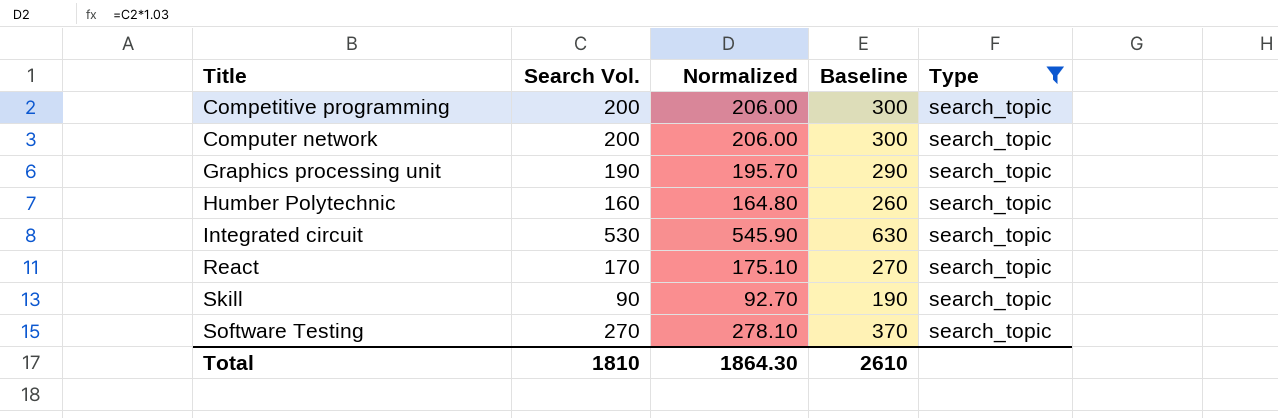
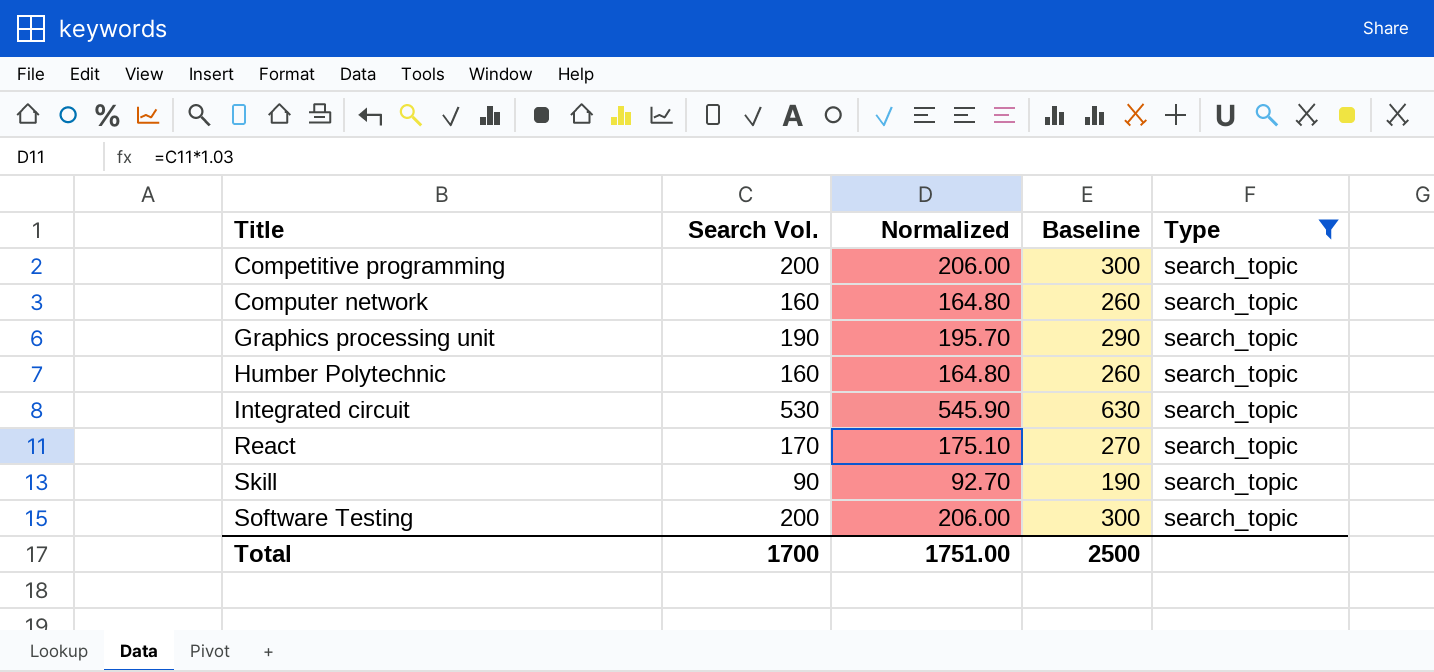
Computer network | Search Vol.: 200 -> 160
Computer network | Normalized: 206.00 -> 164.80
Computer network | Baseline: 300 -> 260
Software Testing | Search Vol.: 270 -> 200
Software Testing | Normalized: 278.10 -> 206.00
Software Testing | Baseline: 370 -> 300
Total | Search Vol.: 1810 -> 1700
Total | Normalized: 1864.30 -> 1751.00
Total | Baseline: 2610 -> 2500

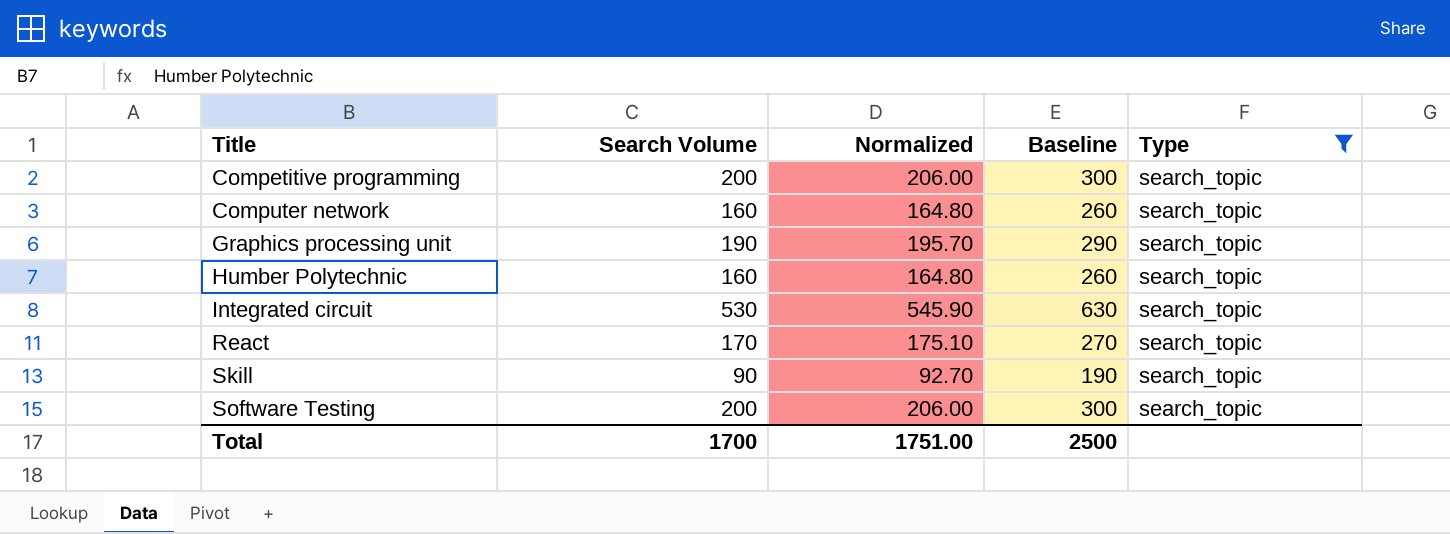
column name: Search Vol. -> Search Volume

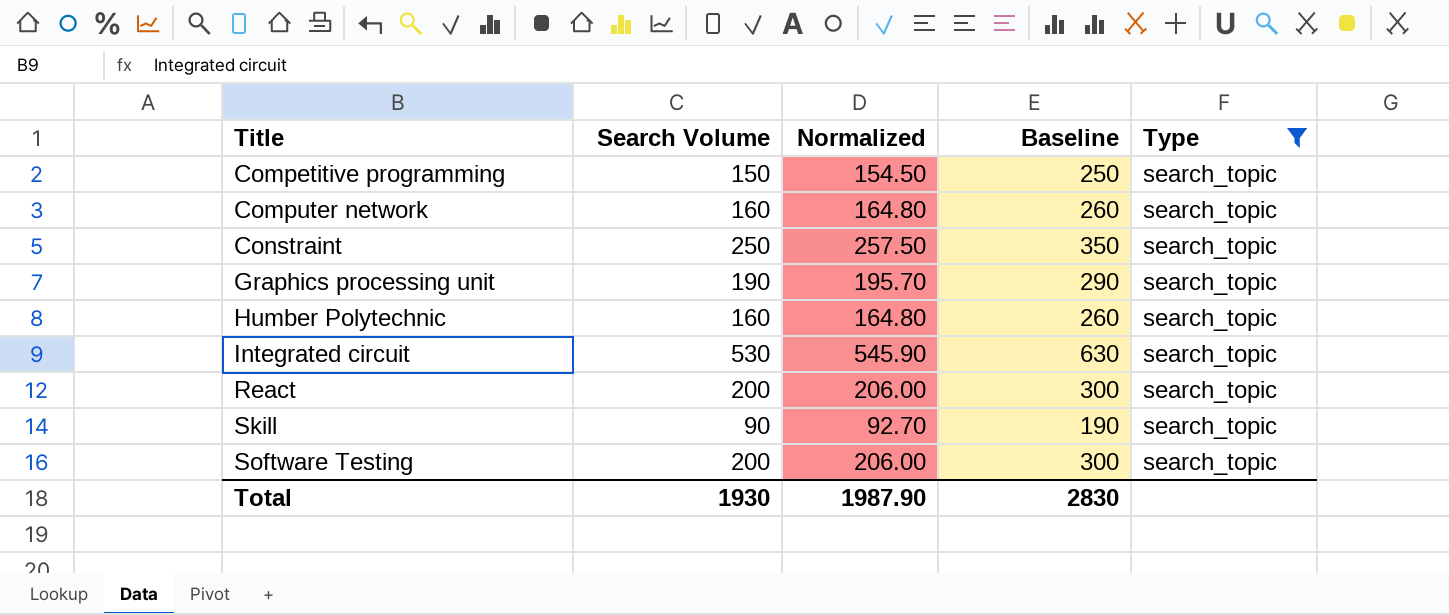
Competitive programming | Search Volume: 200 -> 150
Competitive programming | Normalized: 206.00 -> 154.50
Competitive programming | Baseline: 300 -> 250
row Constraint: none -> 250 | 257.50 | 350 | search_topic
React | Search Volume: 170 -> 200
React | Normalized: 175.10 -> 206.00
React | Baseline: 270 -> 300
Total | Search Volume: 1700 -> 1930
Total | Normalized: 1751.00 -> 1987.90
Total | Baseline: 2500 -> 2830

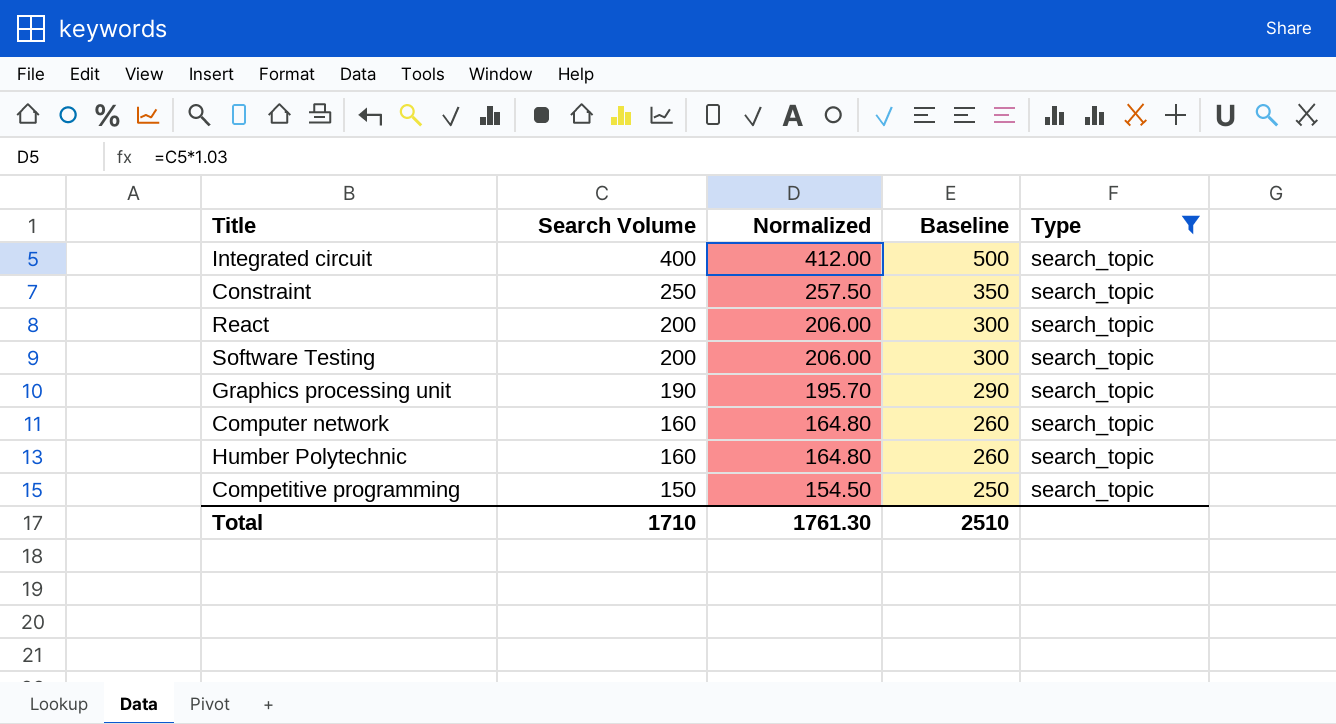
row order: Title ascending -> Search Volume descending
row Skill: 90 | 92.70 | 190 | search_topic -> none
Integrated circuit | Search Volume: 530 -> 400
Integrated circuit | Normalized: 545.90 -> 412.00
Integrated circuit | Baseline: 630 -> 500
Total | Search Volume: 1930 -> 1710
Total | Normalized: 1987.90 -> 1761.30
Total | Baseline: 2830 -> 2510

